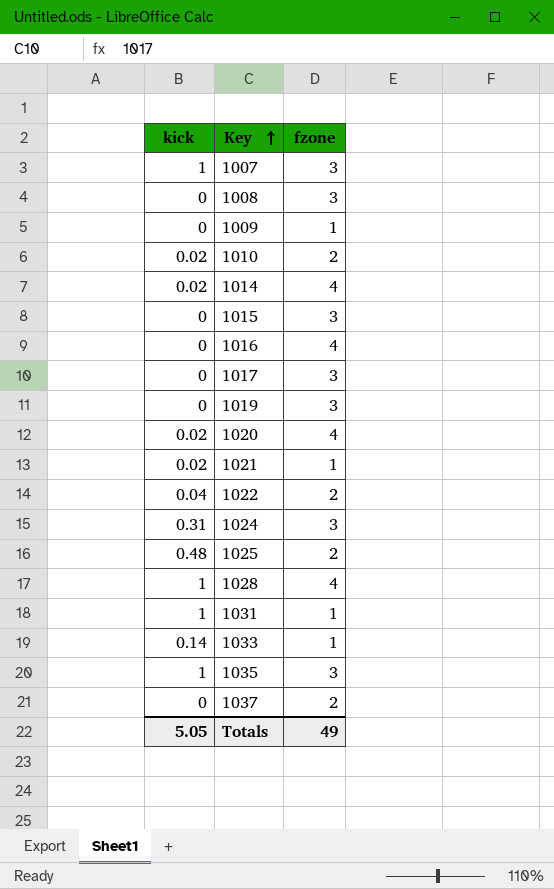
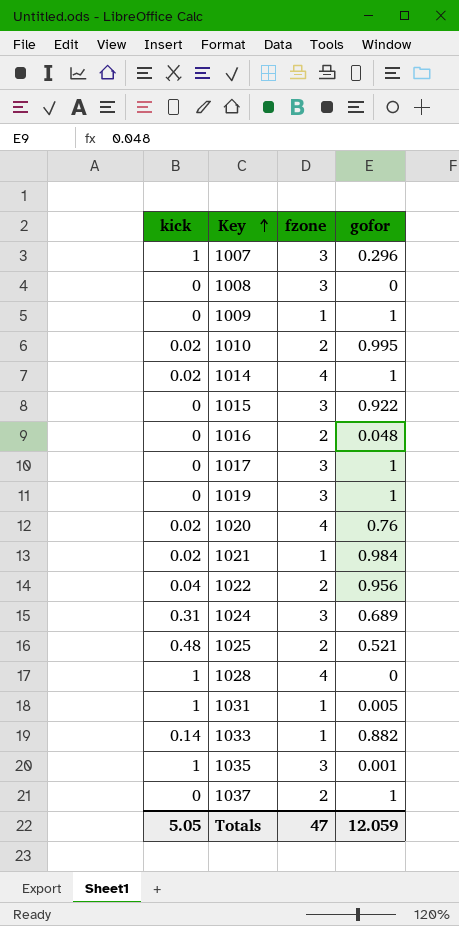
column gofor | position: none -> 4
1016 | fzone: 4 -> 2
Totals | fzone: 49 -> 47

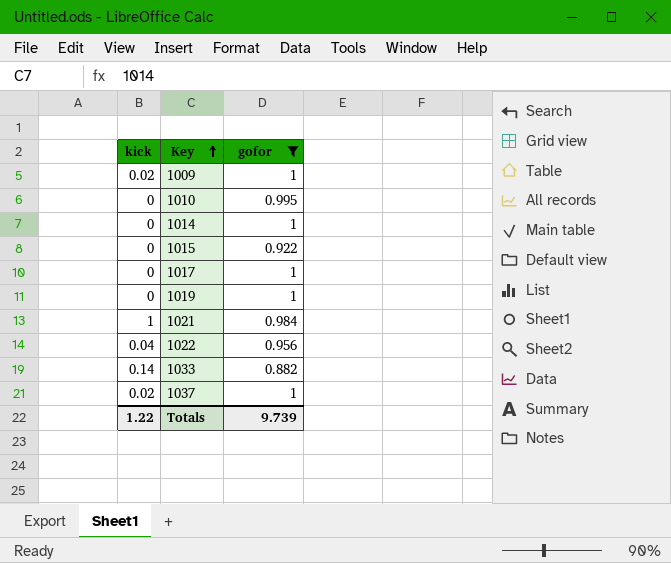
filter: none -> gofor >= 0.882
column fzone | position: 3 -> none
1009 | kick: 0 -> 0.02
1010 | kick: 0.02 -> 0
1014 | kick: 0.02 -> 0
1021 | kick: 0.02 -> 1
1037 | kick: 0 -> 0.02
Totals | kick: 5.05 -> 1.22
Totals | gofor: 12.059 -> 9.739

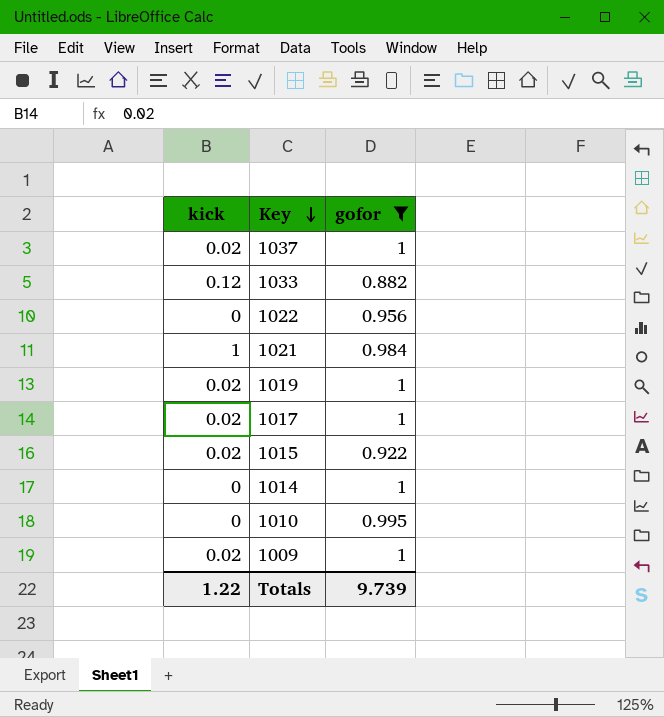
row order: Key ascending -> Key descending
1033 | kick: 0.14 -> 0.12
1022 | kick: 0.04 -> 0
1019 | kick: 0 -> 0.02
1017 | kick: 0 -> 0.02
1015 | kick: 0 -> 0.02

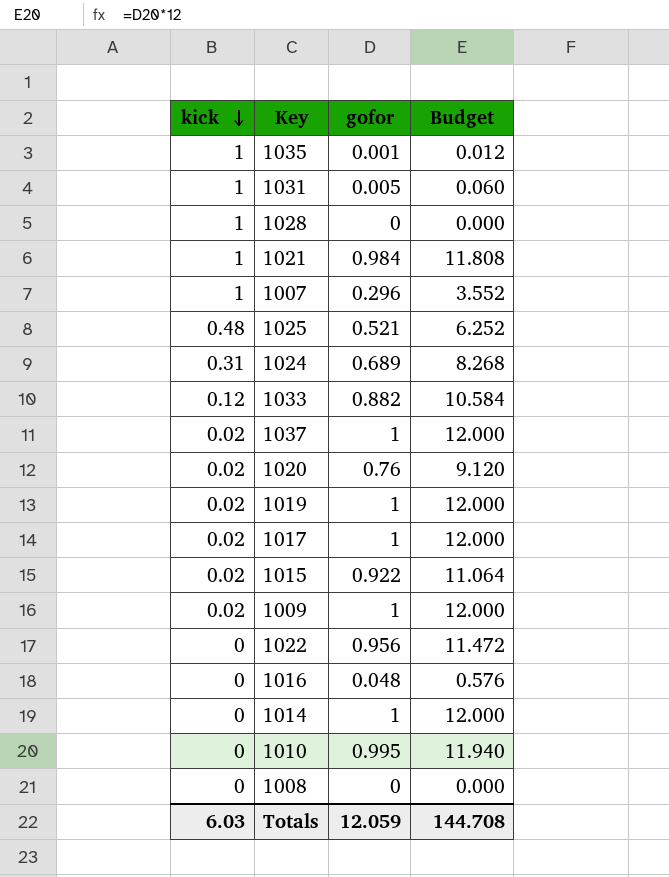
filter: gofor >= 0.882 -> none
row order: Key descending -> kick descending
column Budget | formula: none -> [gofor] * 12
Totals | kick: 1.22 -> 6.03
Totals | gofor: 9.739 -> 12.059

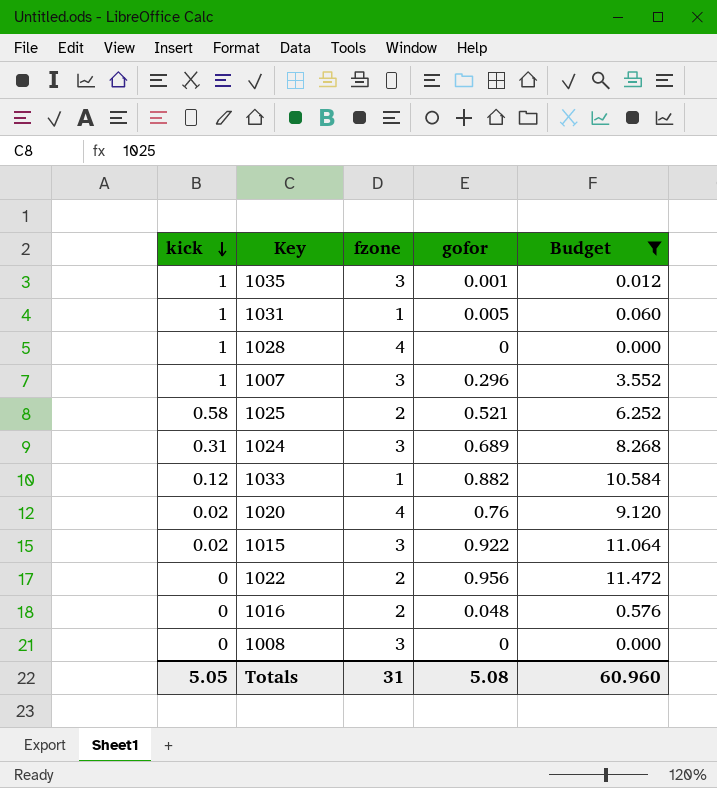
filter: none -> Budget <= 11.472
column fzone | position: none -> 3
1025 | kick: 0.48 -> 0.58
Totals | kick: 6.03 -> 5.05
Totals | gofor: 12.059 -> 5.08
Totals | Budget: 144.708 -> 60.960

